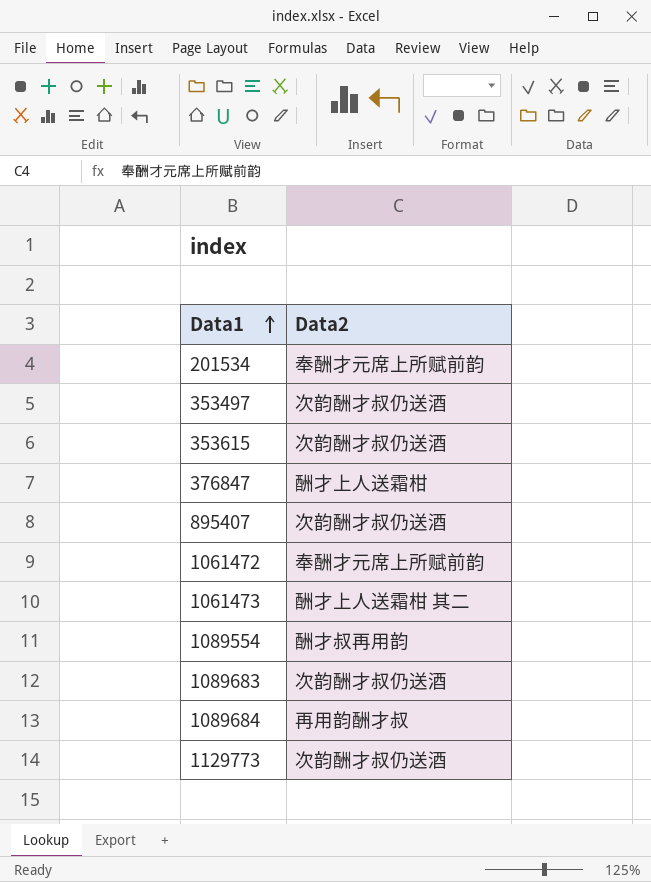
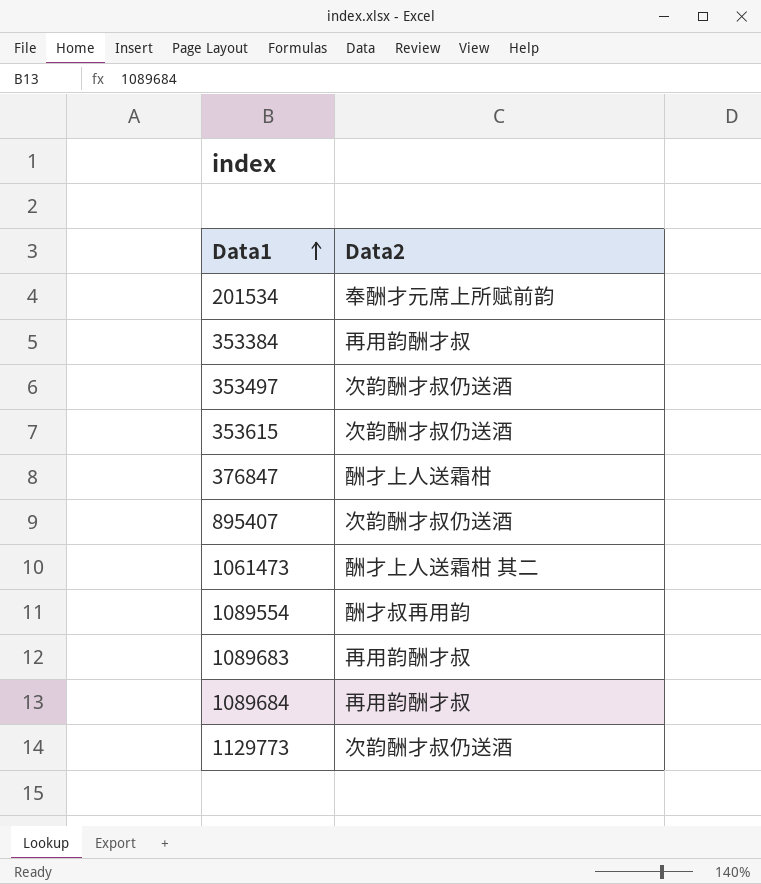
row 1061472: 奉酬才元席上所赋前韵 -> none
row 353384: none -> 再用韵酬才叔
1089683 | Data2: 次韵酬才叔仍送酒 -> 再用韵酬才叔

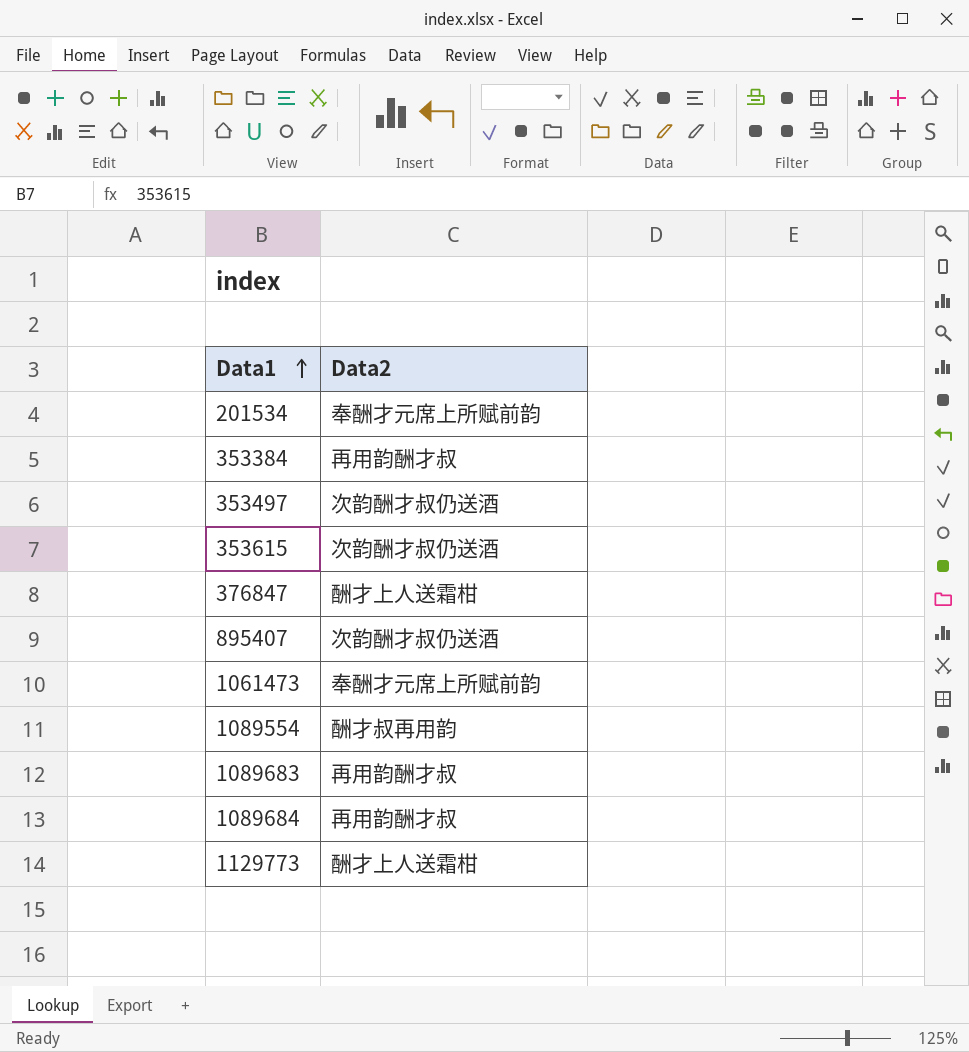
1061473 | Data2: 酬才上人送霜柑 其二 -> 奉酬才元席上所赋前韵
1129773 | Data2: 次韵酬才叔仍送酒 -> 酬才上人送霜柑

